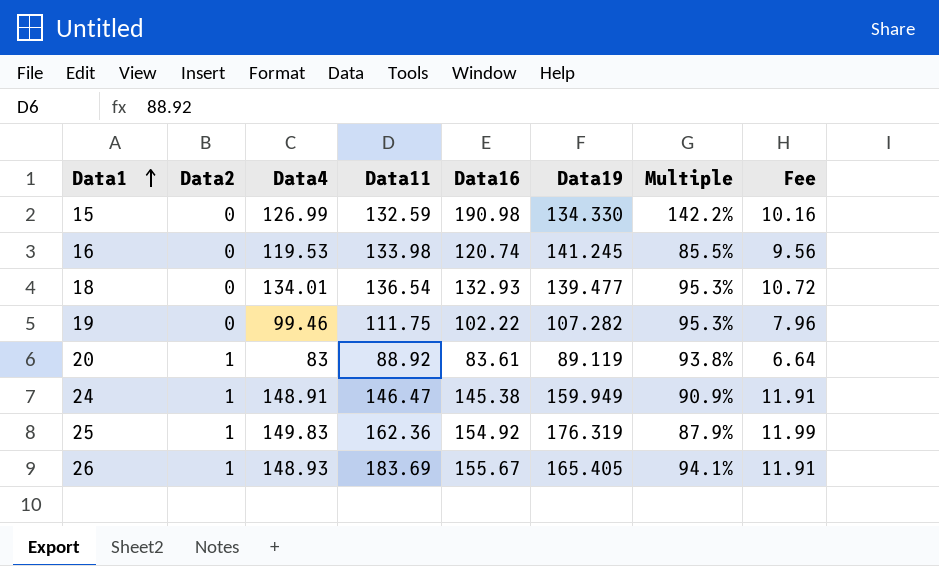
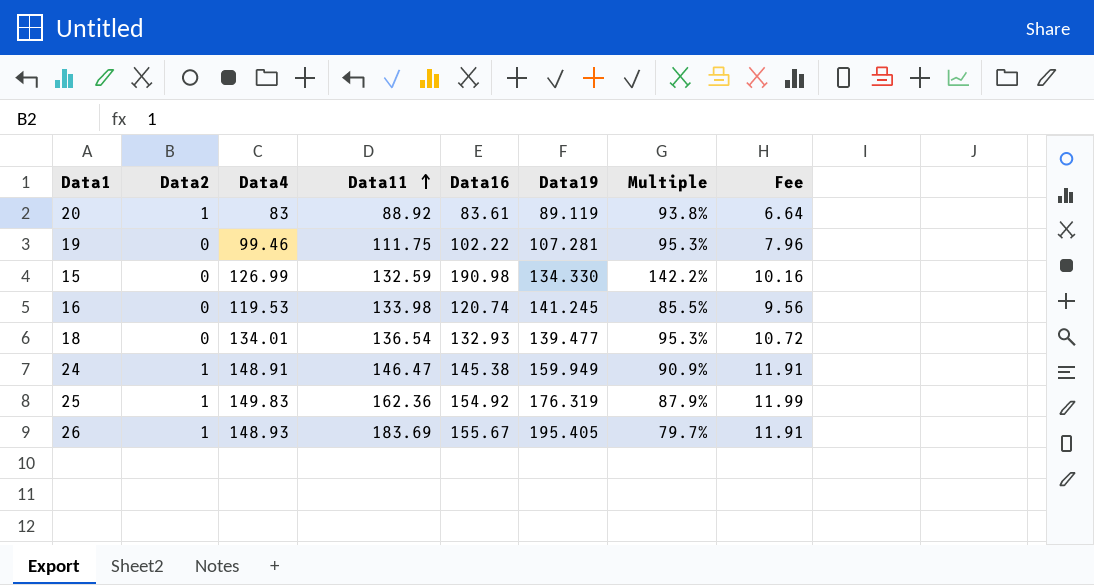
row order: Data1 ascending -> Data11 ascending
19 | Data19: 107.282 -> 107.281
26 | Data19: 165.405 -> 195.405
26 | Multiple: 94.1% -> 79.7%

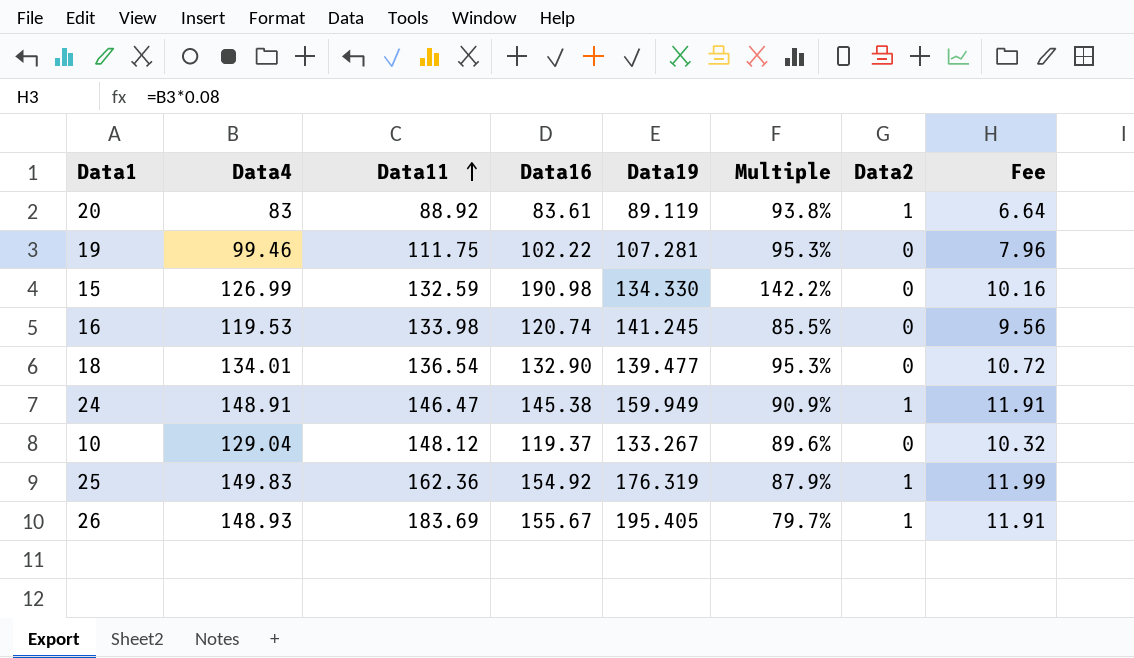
column Data2 | position: 2 -> 7
18 | Data16: 132.93 -> 132.90
row 10: none -> 129.04 | 148.12 | 119.37 | 133.267 | 89.6% | 0 | 10.32

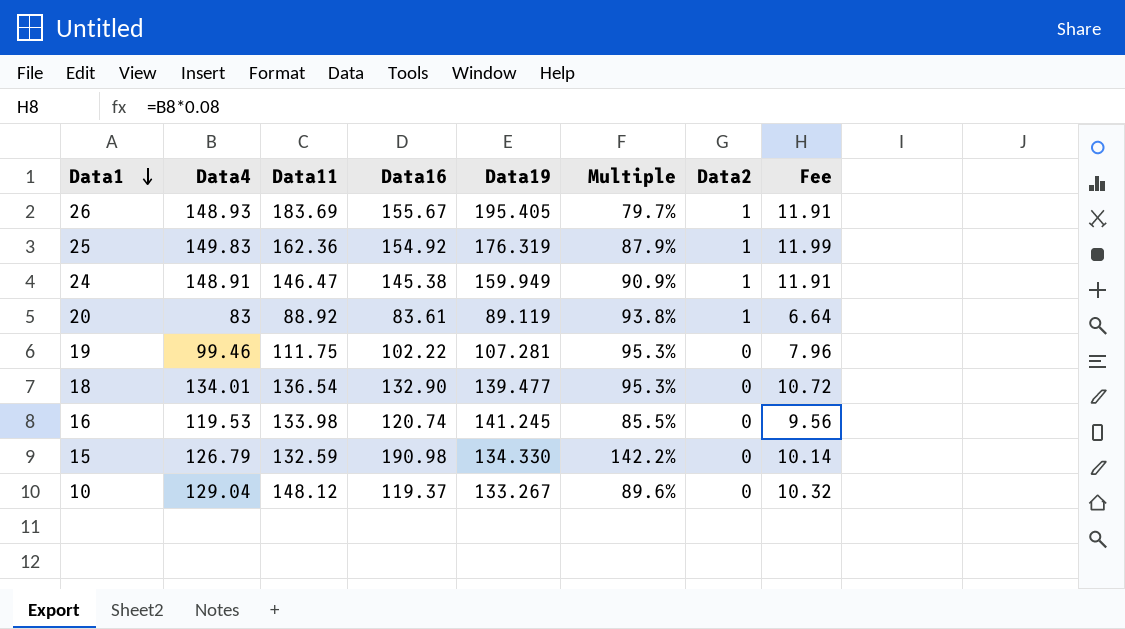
row order: Data11 ascending -> Data1 descending
15 | Data4: 126.99 -> 126.79
15 | Fee: 10.16 -> 10.14

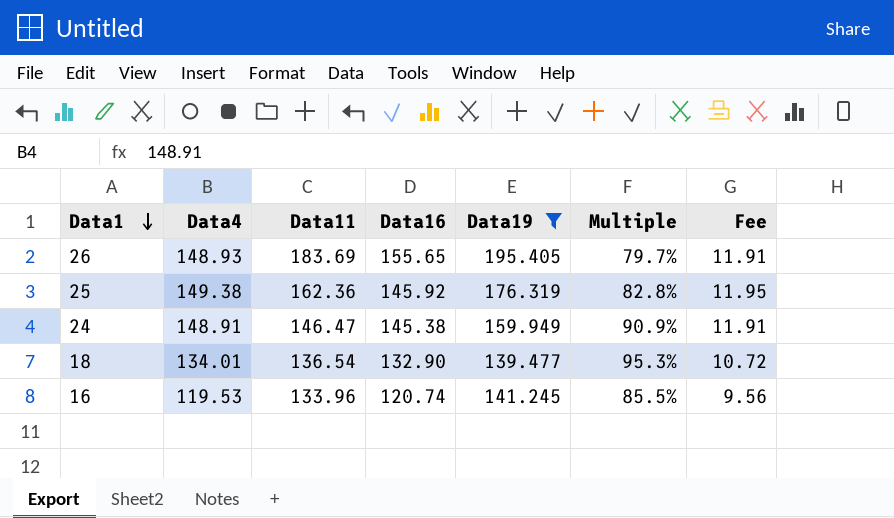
filter: none -> Data19 >= 139.477
column Data2 | position: 7 -> none
26 | Data16: 155.67 -> 155.65
25 | Data4: 149.83 -> 149.38
25 | Data16: 154.92 -> 145.92
25 | Multiple: 87.9% -> 82.8%
25 | Fee: 11.99 -> 11.95
16 | Data11: 133.98 -> 133.96

